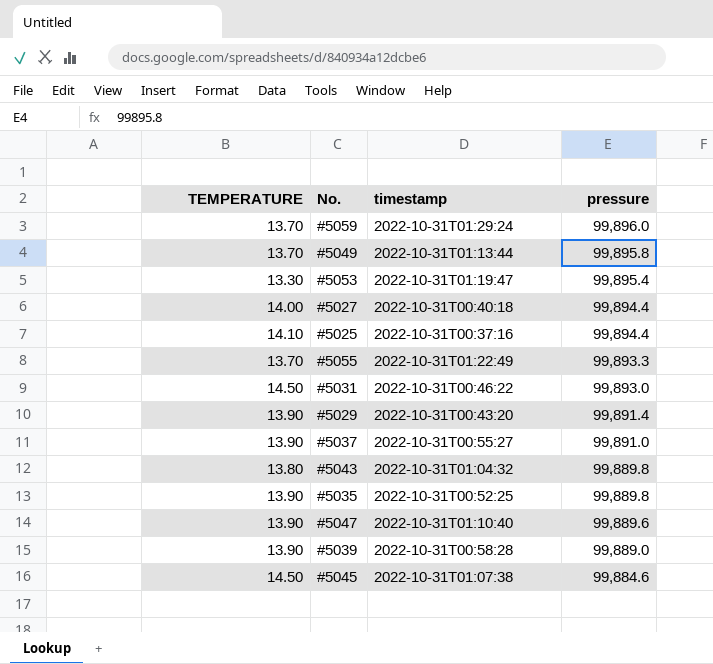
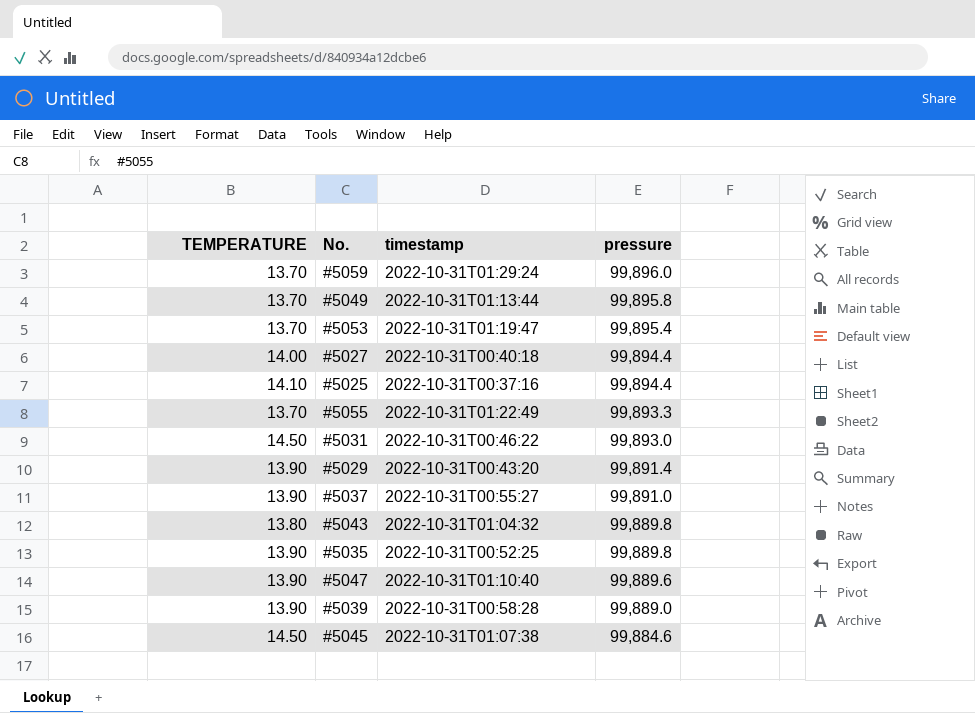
#5053 | TEMPERATURE: 13.30 -> 13.70

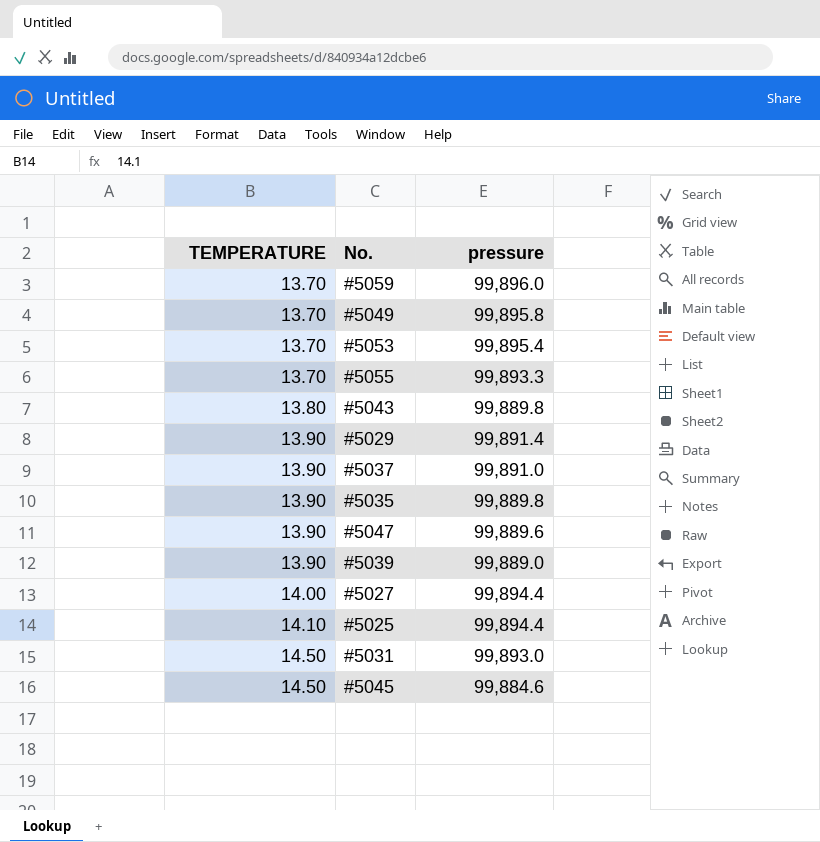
row order: pressure descending -> TEMPERATURE ascending
column timestamp | position: 3 -> none

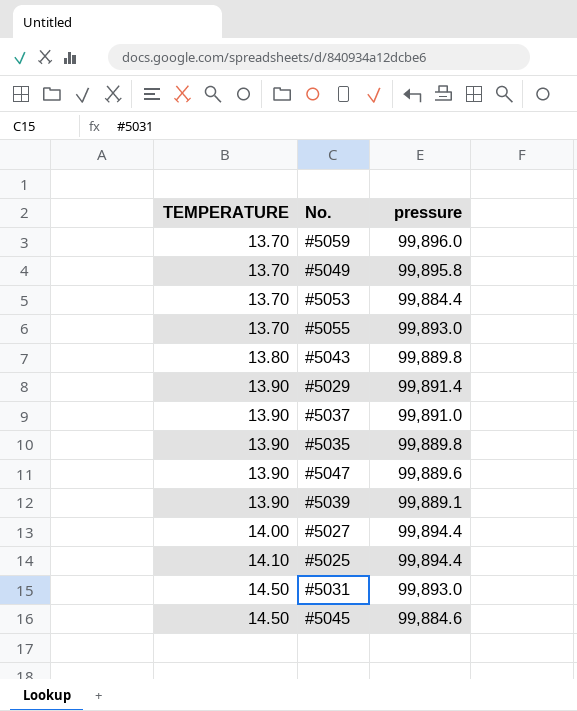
#5053 | pressure: 99,895.4 -> 99,884.4
#5055 | pressure: 99,893.3 -> 99,893.0
#5039 | pressure: 99,889.0 -> 99,889.1

